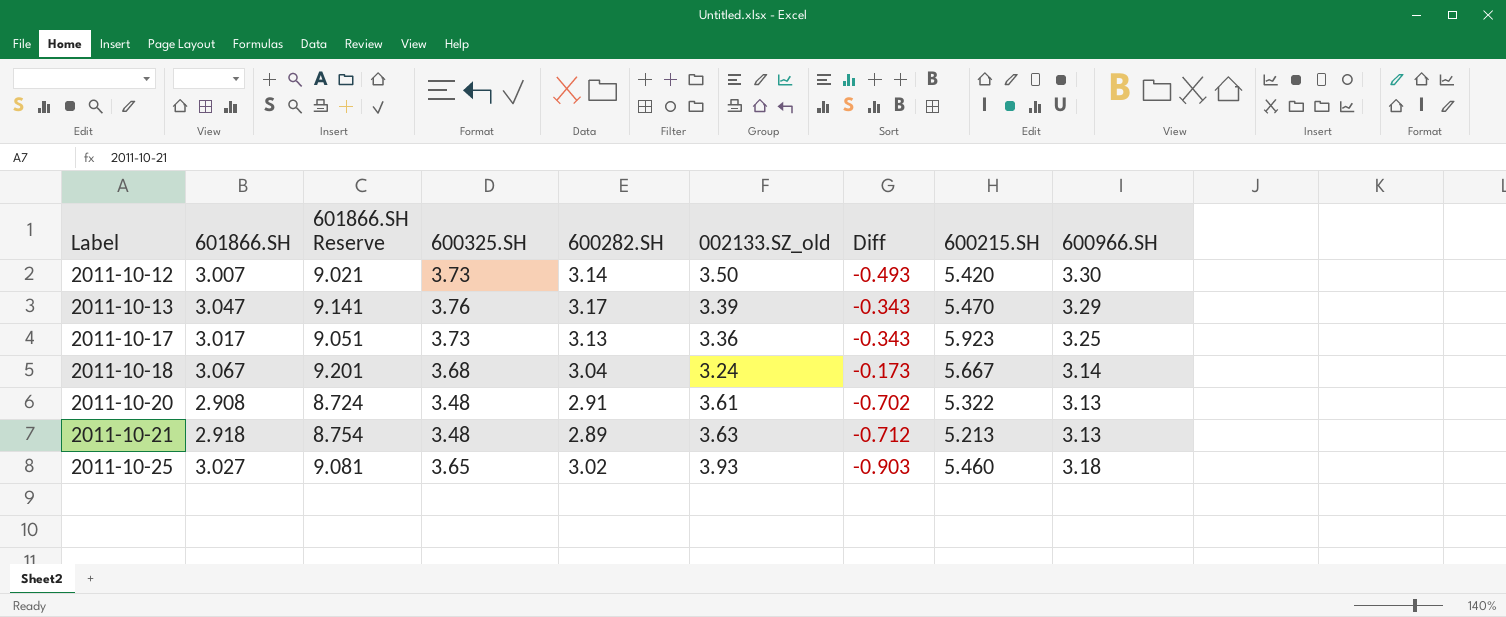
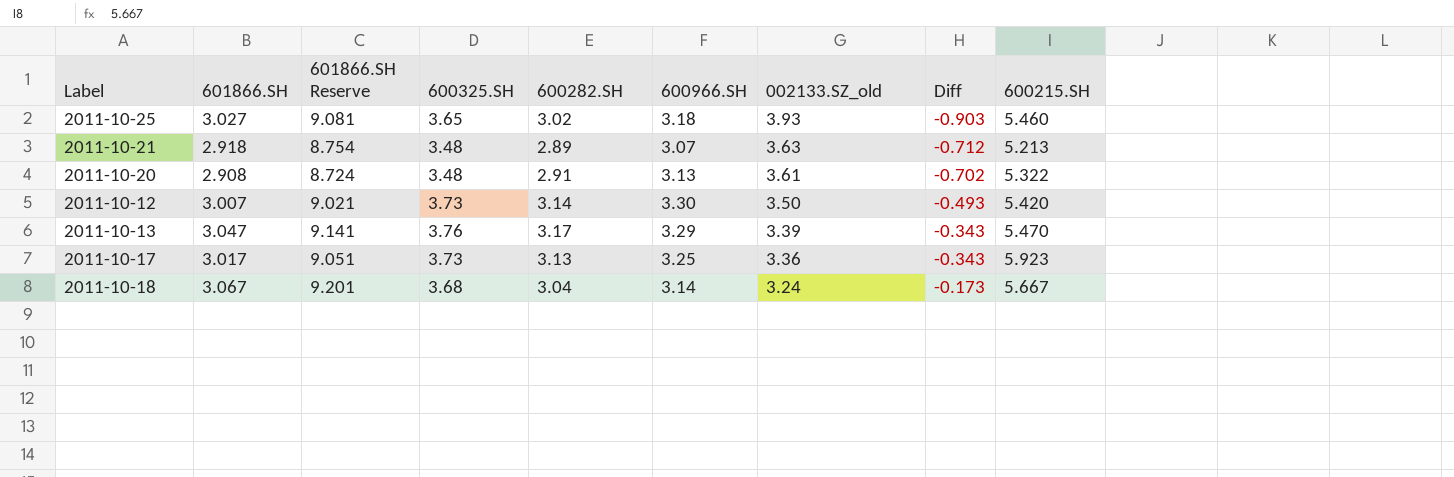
row order: Label ascending -> 002133.SZ_old descending
column 600966.SH | position: 9 -> 6
2011-10-21 | 600966.SH: 3.13 -> 3.07

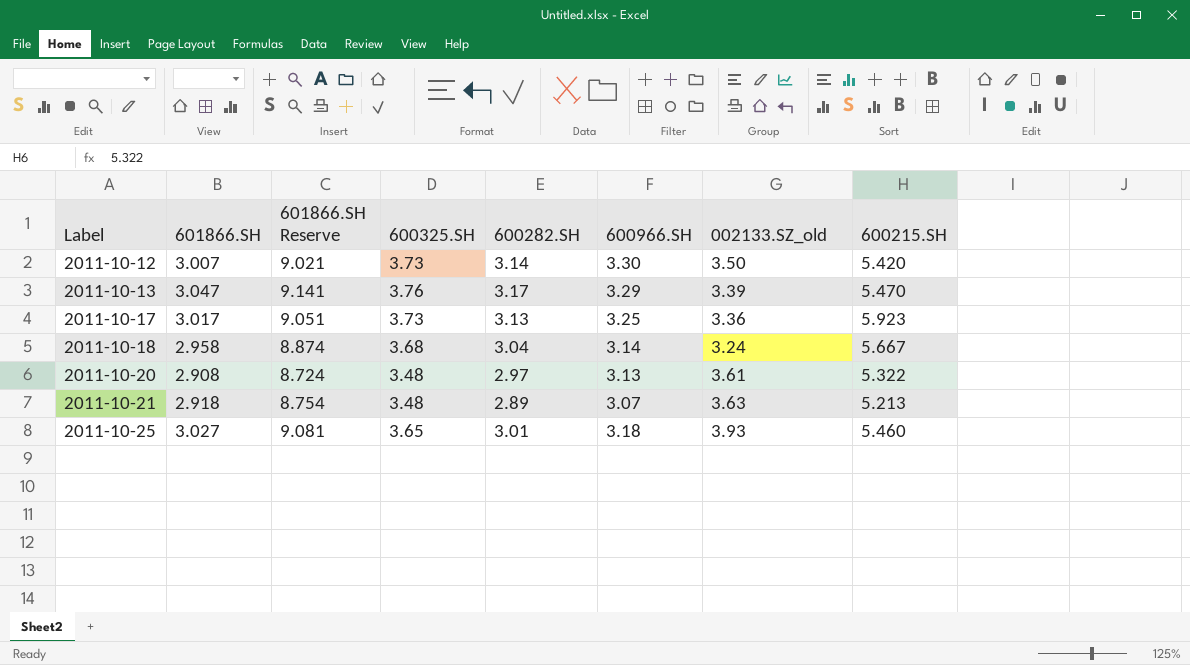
row order: 002133.SZ_old descending -> Label ascending
column Diff | formula: [601866.SH] - [002133.SZ_old] -> none
2011-10-18 | 601866.SH: 3.067 -> 2.958
2011-10-18 | 601866.SH Reserve: 9.201 -> 8.874
2011-10-20 | 600282.SH: 2.91 -> 2.97
2011-10-25 | 600282.SH: 3.02 -> 3.01

